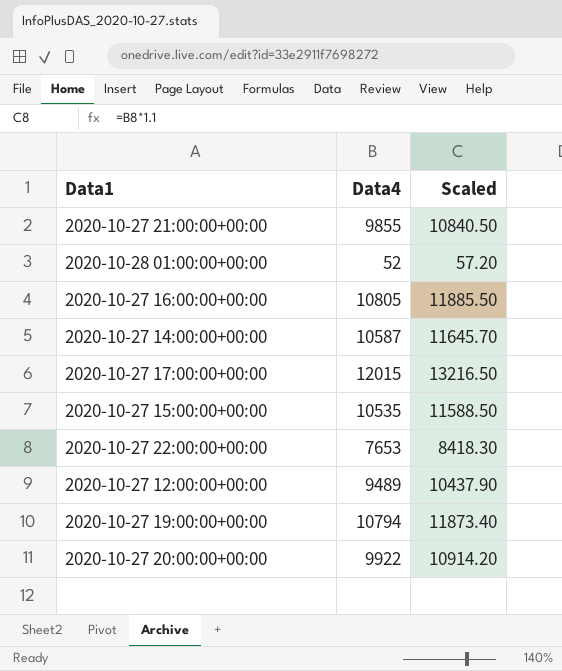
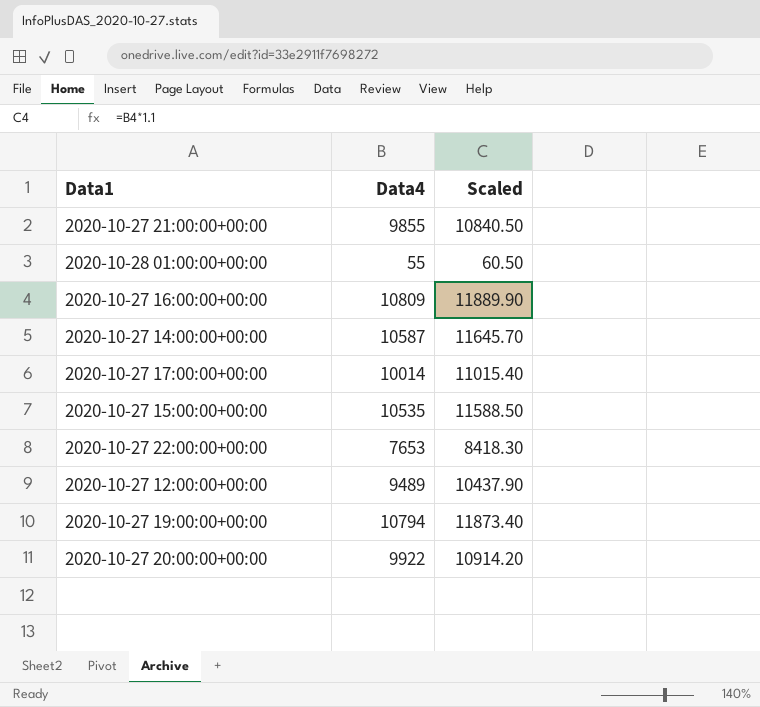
2020-10-28 01:00:00+00:00 | Data4: 52 -> 55
2020-10-28 01:00:00+00:00 | Scaled: 57.20 -> 60.50
2020-10-27 16:00:00+00:00 | Data4: 10805 -> 10809
2020-10-27 16:00:00+00:00 | Scaled: 11885.50 -> 11889.90
2020-10-27 17:00:00+00:00 | Data4: 12015 -> 10014
2020-10-27 17:00:00+00:00 | Scaled: 13216.50 -> 11015.40

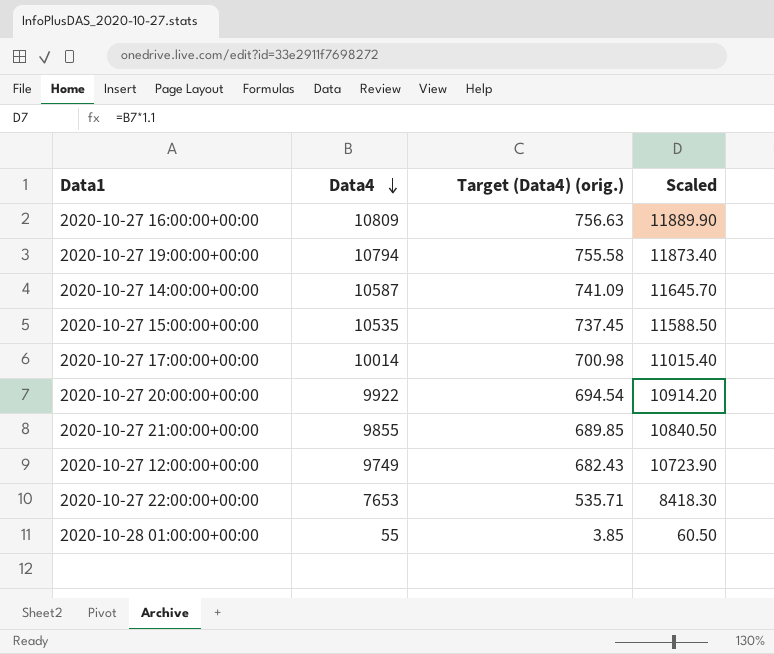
row order: none -> Data4 descending
column Target (Data4) (orig.) | formula: none -> [Data4] * 0.07
2020-10-27 12:00:00+00:00 | Data4: 9489 -> 9749
2020-10-27 12:00:00+00:00 | Scaled: 10437.90 -> 10723.90

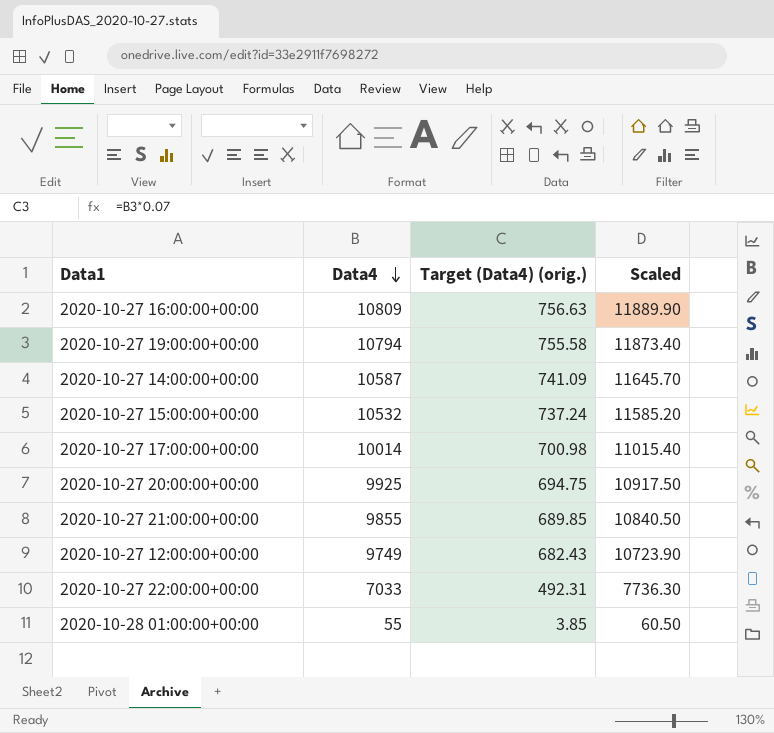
2020-10-27 15:00:00+00:00 | Data4: 10535 -> 10532
2020-10-27 15:00:00+00:00 | Target (Data4) (orig.): 737.45 -> 737.24
2020-10-27 15:00:00+00:00 | Scaled: 11588.50 -> 11585.20
2020-10-27 20:00:00+00:00 | Data4: 9922 -> 9925
2020-10-27 20:00:00+00:00 | Target (Data4) (orig.): 694.54 -> 694.75
2020-10-27 20:00:00+00:00 | Scaled: 10914.20 -> 10917.50
2020-10-27 22:00:00+00:00 | Data4: 7653 -> 7033
2020-10-27 22:00:00+00:00 | Target (Data4) (orig.): 535.71 -> 492.31
2020-10-27 22:00:00+00:00 | Scaled: 8418.30 -> 7736.30

